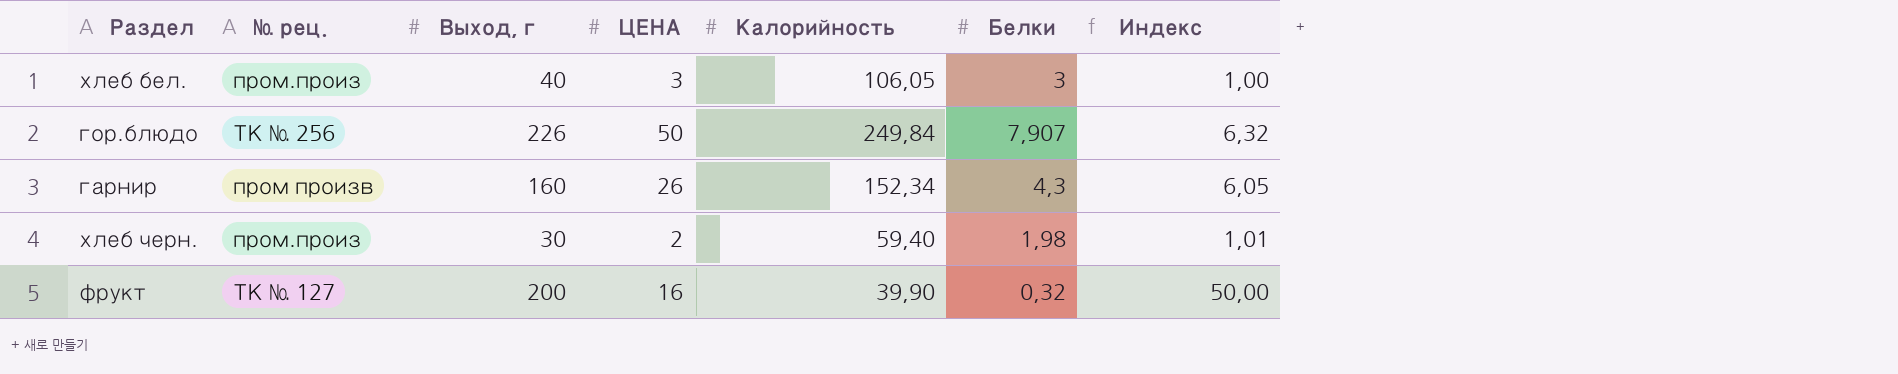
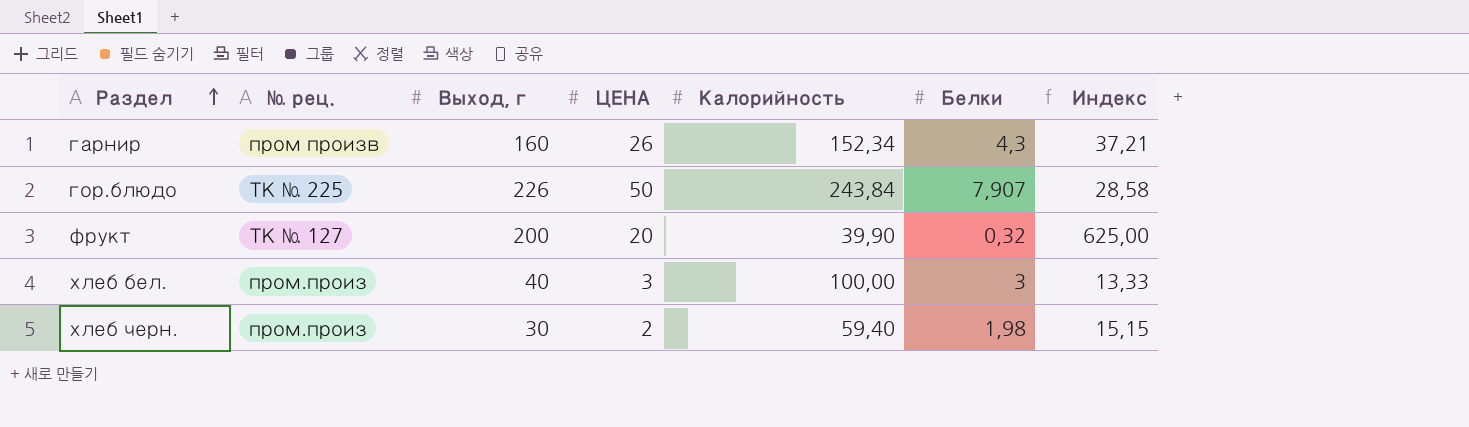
row order: none -> Раздел ascending
column Индекс | formula: [ЦЕНА] / [Белки] -> [Выход, г] / [Белки]
гор.блюдо | № рец.: ТК № 256 -> ТК № 225
гор.блюдо | Калорийность: 249,84 -> 243,84
фрукт | ЦЕНА: 16 -> 20
хлеб бел. | Калорийность: 106,05 -> 100,00

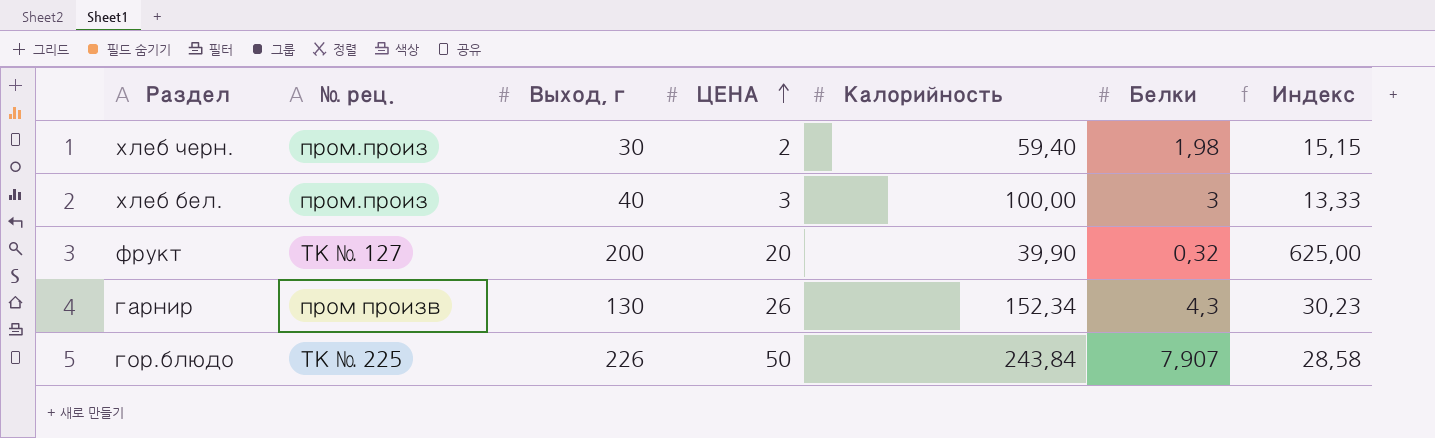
row order: Раздел ascending -> ЦЕНА ascending
гарнир | Выход, г: 160 -> 130
гарнир | Индекс: 37,21 -> 30,23

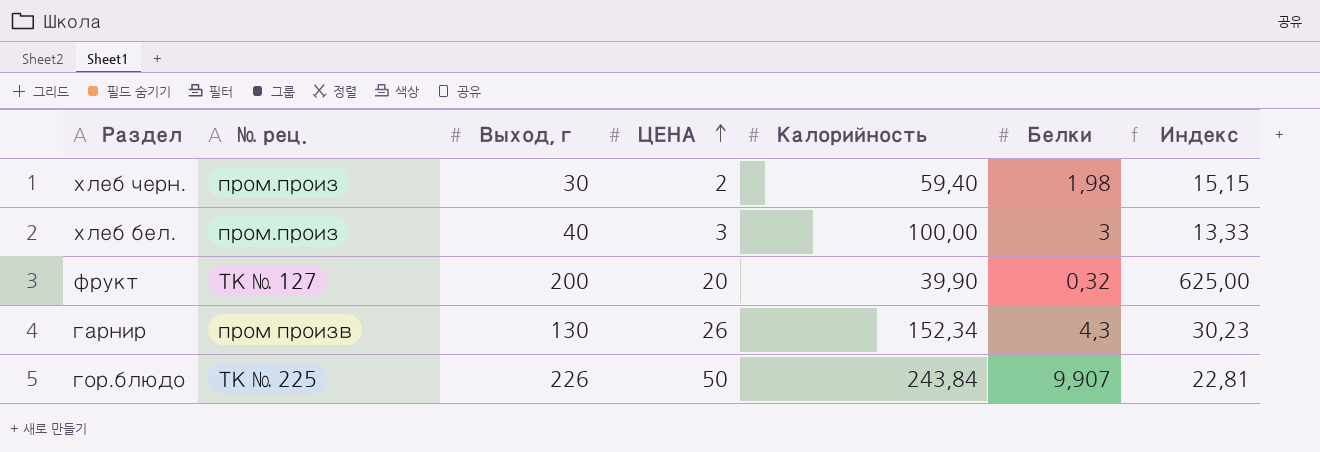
гор.блюдо | Белки: 7,907 -> 9,907
гор.блюдо | Индекс: 28,58 -> 22,81

